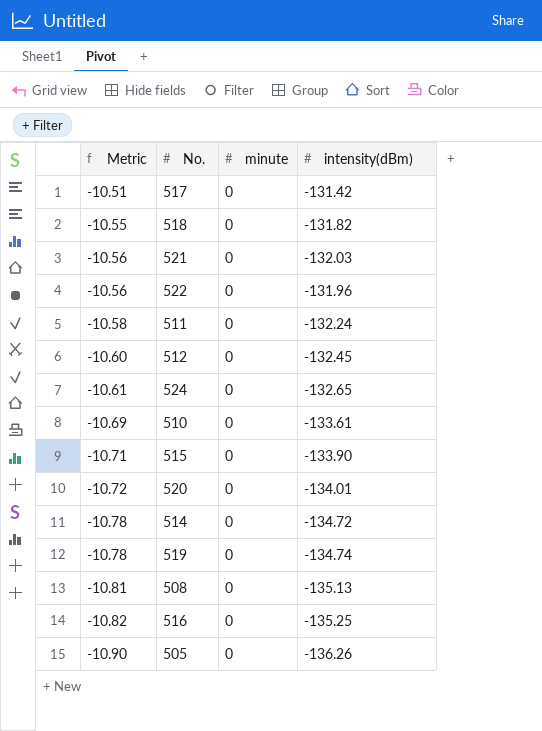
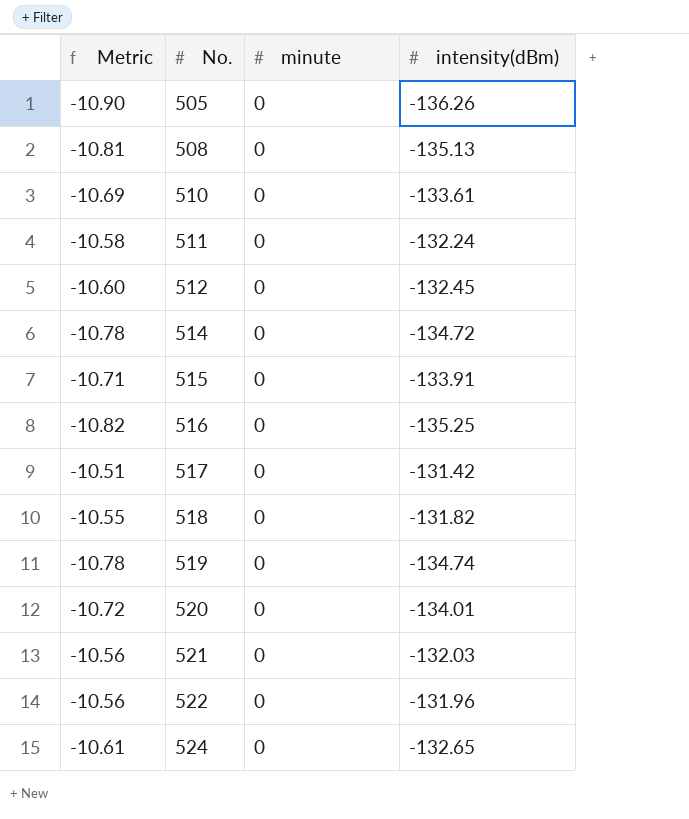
row order: Metric descending -> No. ascending
515 | intensity(dBm): -133.90 -> -133.91

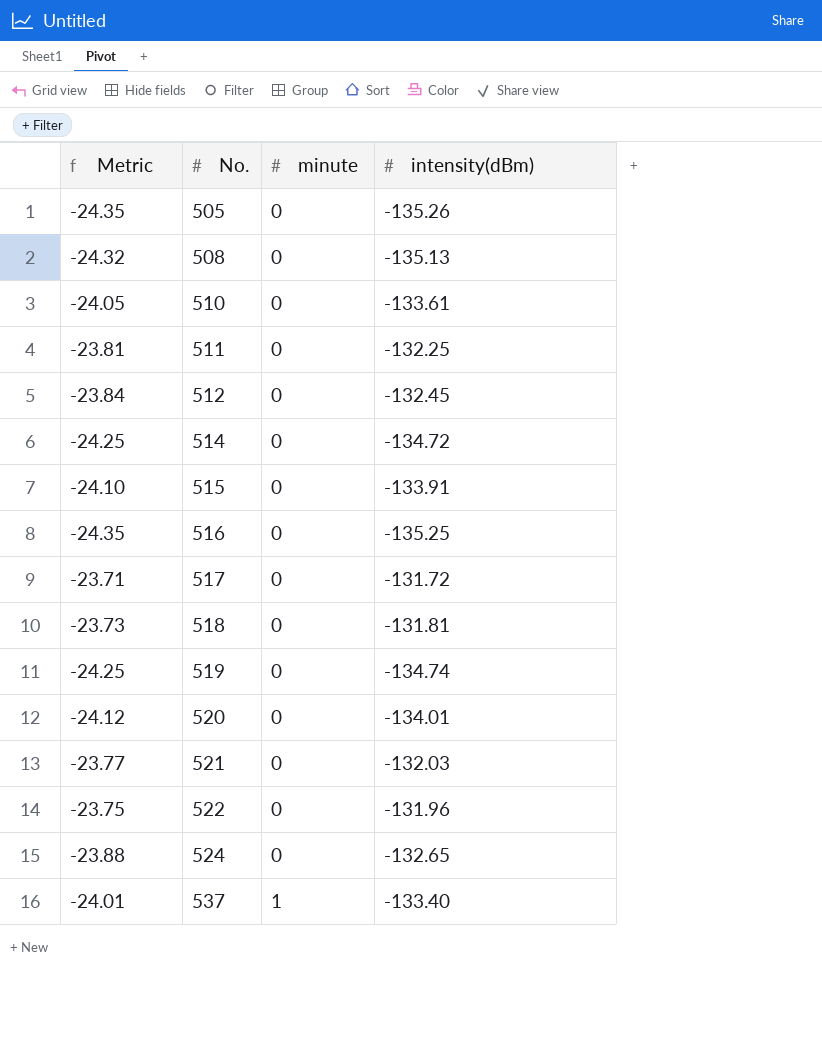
column Metric | formula: [intensity(dBm)] * 0.08 -> [intensity(dBm)] * 0.18
505 | intensity(dBm): -136.26 -> -135.26
511 | intensity(dBm): -132.24 -> -132.25
517 | intensity(dBm): -131.42 -> -131.72
518 | intensity(dBm): -131.82 -> -131.81
row 537: none -> -24.01 | 1 | -133.40

